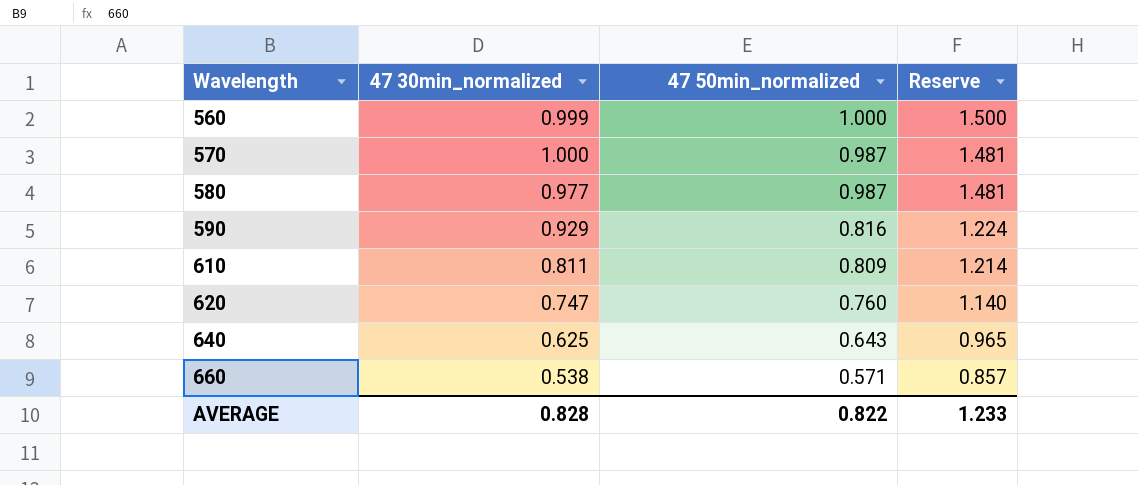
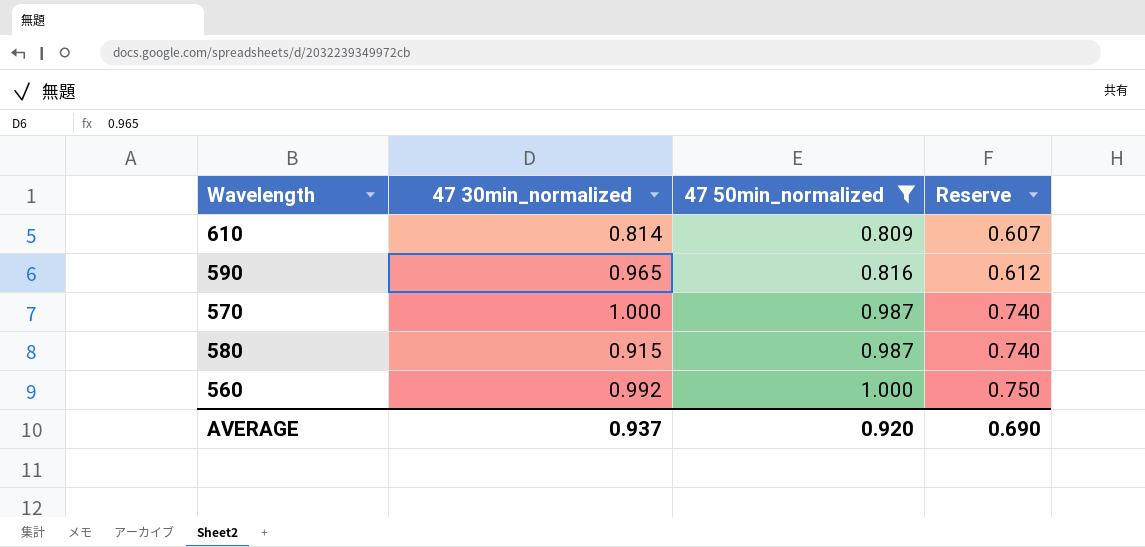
filter: none -> 47 50min_normalized >= 0.809
row order: Wavelength ascending -> 47 50min_normalized ascending
column Reserve | formula: [47 50min_normalized] * 1.5 -> [47 50min_normalized] * 0.75
610 | 47 30min_normalized: 0.811 -> 0.814
590 | 47 30min_normalized: 0.929 -> 0.965
580 | 47 30min_normalized: 0.977 -> 0.915
560 | 47 30min_normalized: 0.999 -> 0.992
AVERAGE | 47 30min_normalized: 0.828 -> 0.937
AVERAGE | 47 50min_normalized: 0.822 -> 0.920
AVERAGE | Reserve: 1.233 -> 0.690

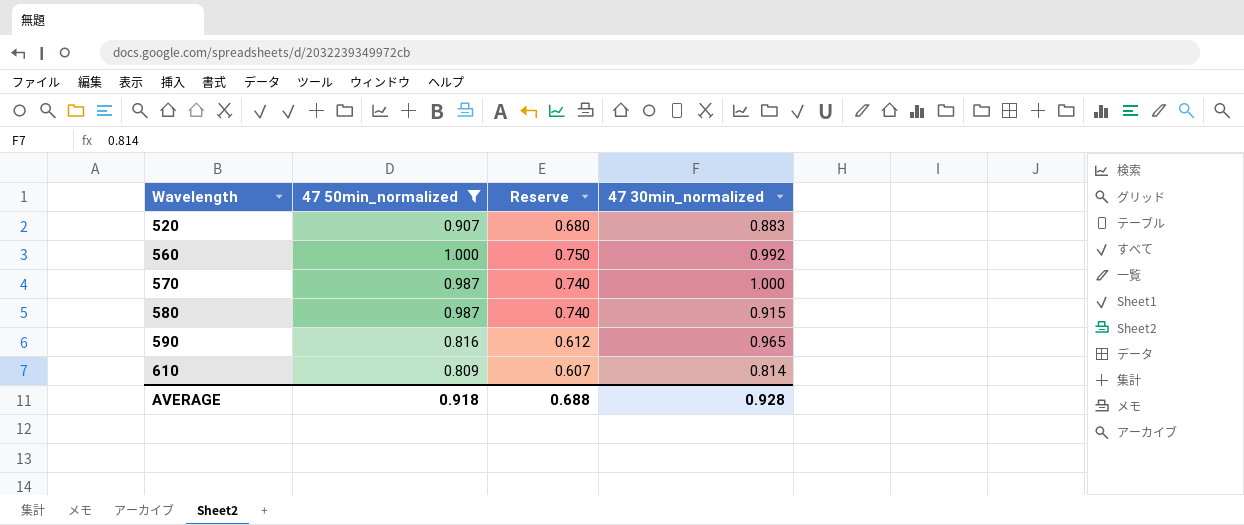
row order: 47 50min_normalized ascending -> Wavelength ascending
column 47 30min_normalized | position: 2 -> 4
row 520: none -> 0.907 | 0.680 | 0.883
AVERAGE | 47 50min_normalized: 0.920 -> 0.918
AVERAGE | Reserve: 0.690 -> 0.688
AVERAGE | 47 30min_normalized: 0.937 -> 0.928

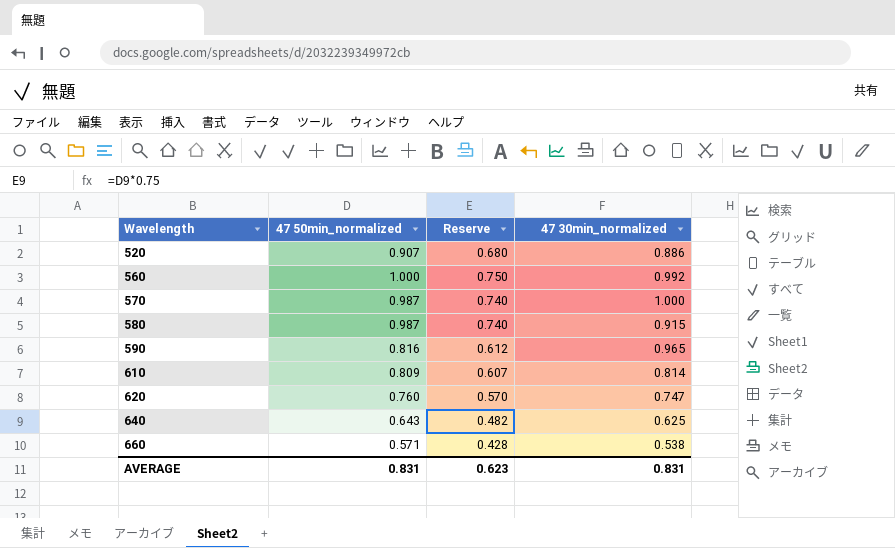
filter: 47 50min_normalized >= 0.809 -> none
520 | 47 30min_normalized: 0.883 -> 0.886
AVERAGE | 47 50min_normalized: 0.918 -> 0.831
AVERAGE | Reserve: 0.688 -> 0.623
AVERAGE | 47 30min_normalized: 0.928 -> 0.831

